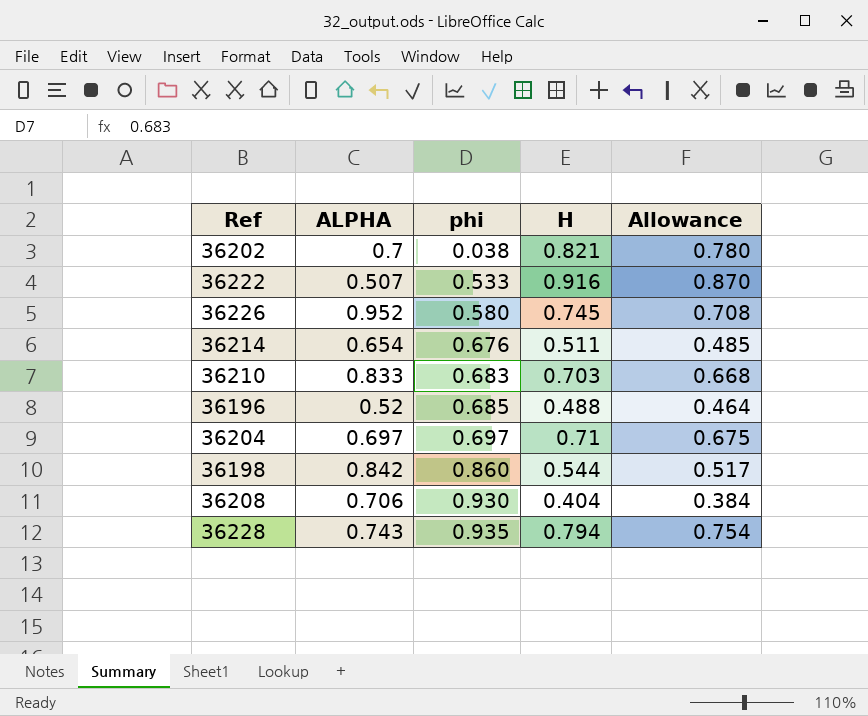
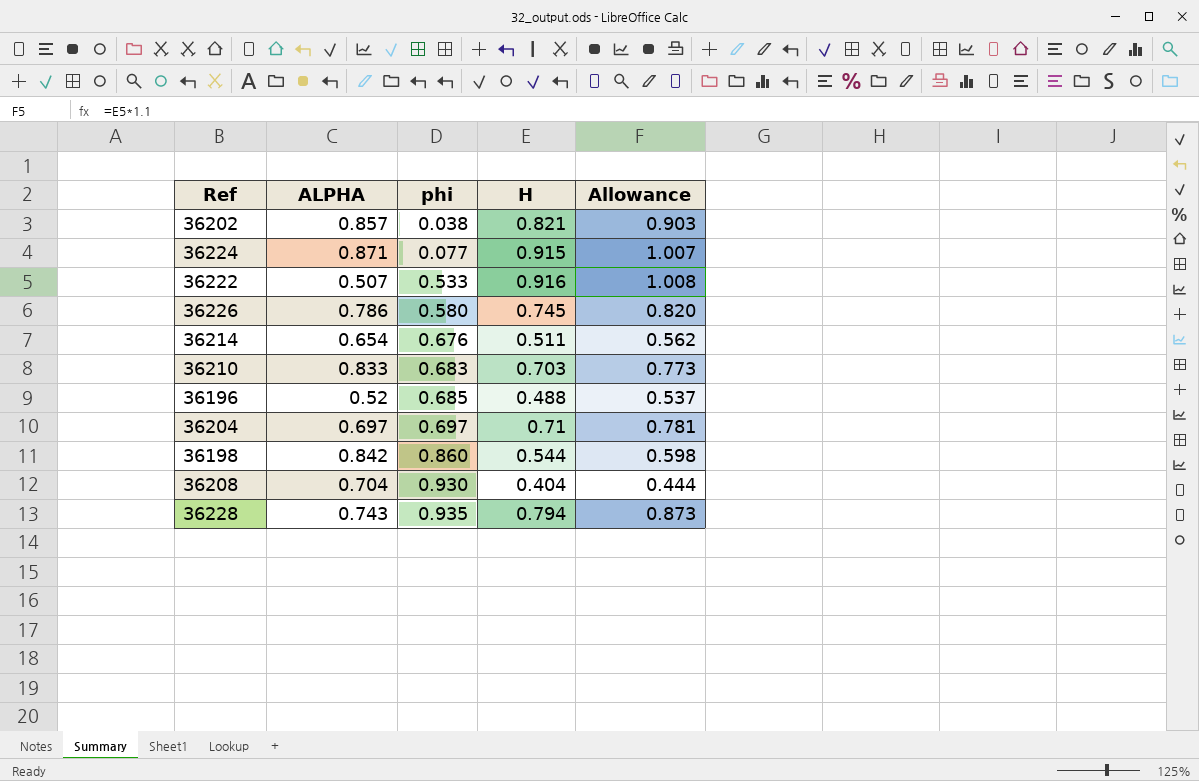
column Allowance | formula: [H] * 0.95 -> [H] * 1.1
36202 | ALPHA: 0.7 -> 0.857
row 36224: none -> 0.871 | 0.077 | 0.915 | 1.007
36226 | ALPHA: 0.952 -> 0.786
36208 | ALPHA: 0.706 -> 0.704

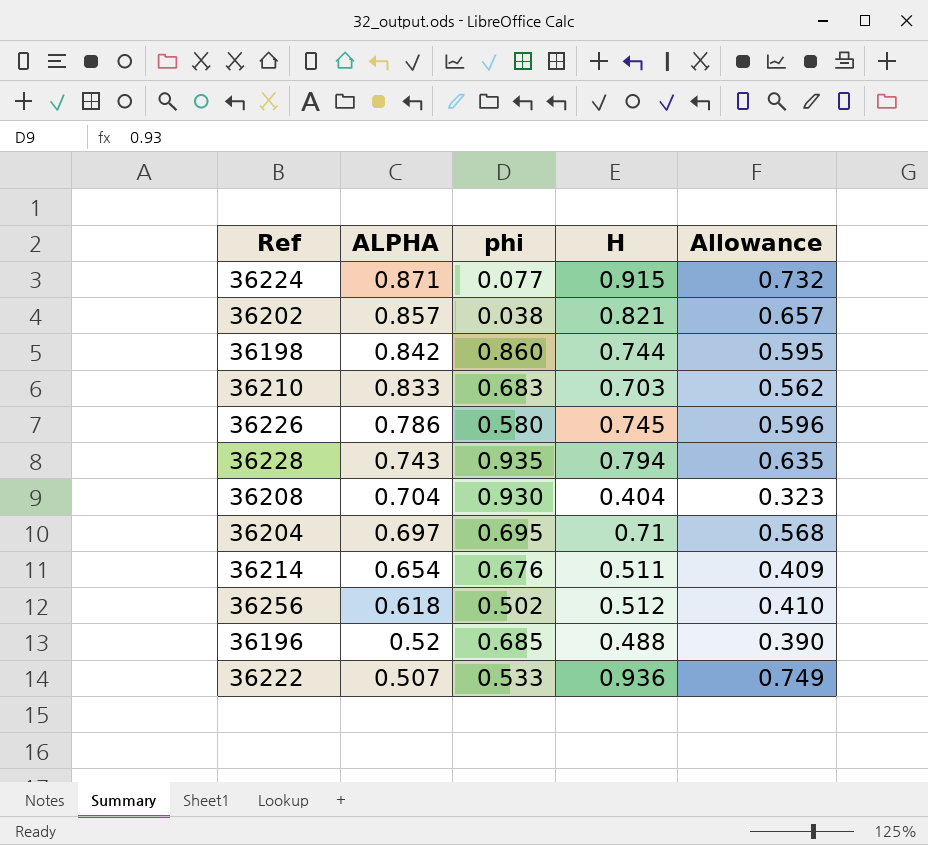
row order: phi ascending -> ALPHA descending
column Allowance | formula: [H] * 1.1 -> [H] * 0.8
36198 | H: 0.544 -> 0.744
36204 | phi: 0.697 -> 0.695
row 36256: none -> 0.618 | 0.502 | 0.512 | 0.410
36222 | H: 0.916 -> 0.936

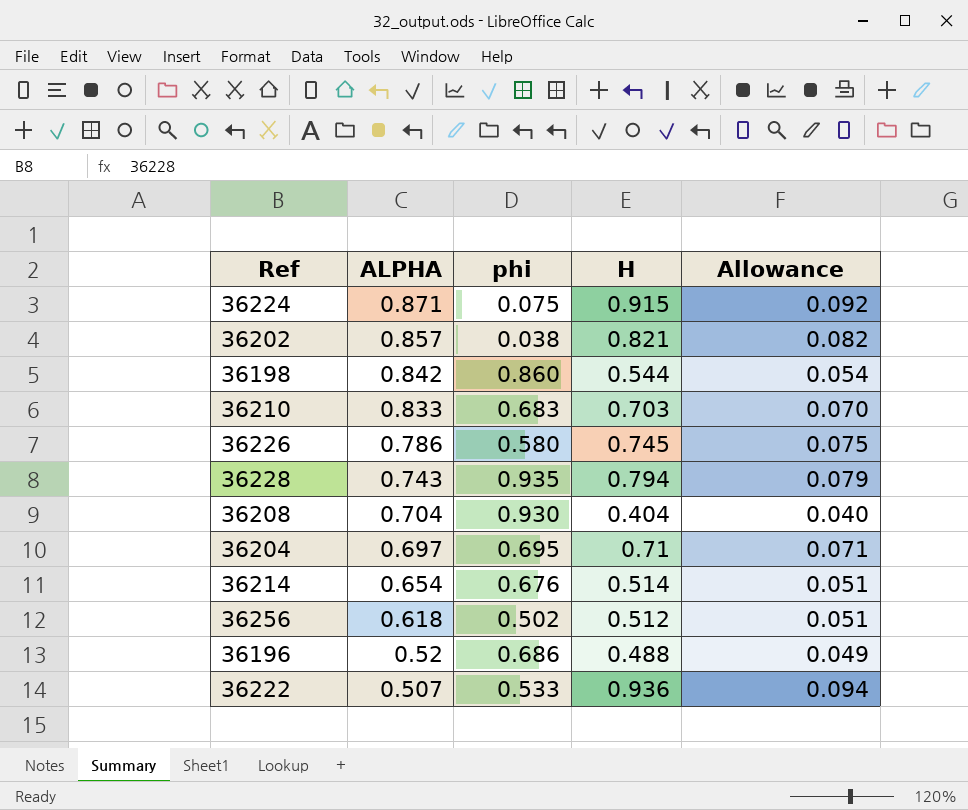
column Allowance | formula: [H] * 0.8 -> [H] * 0.1
36224 | phi: 0.077 -> 0.075
36198 | H: 0.744 -> 0.544
36214 | H: 0.511 -> 0.514
36196 | phi: 0.685 -> 0.686

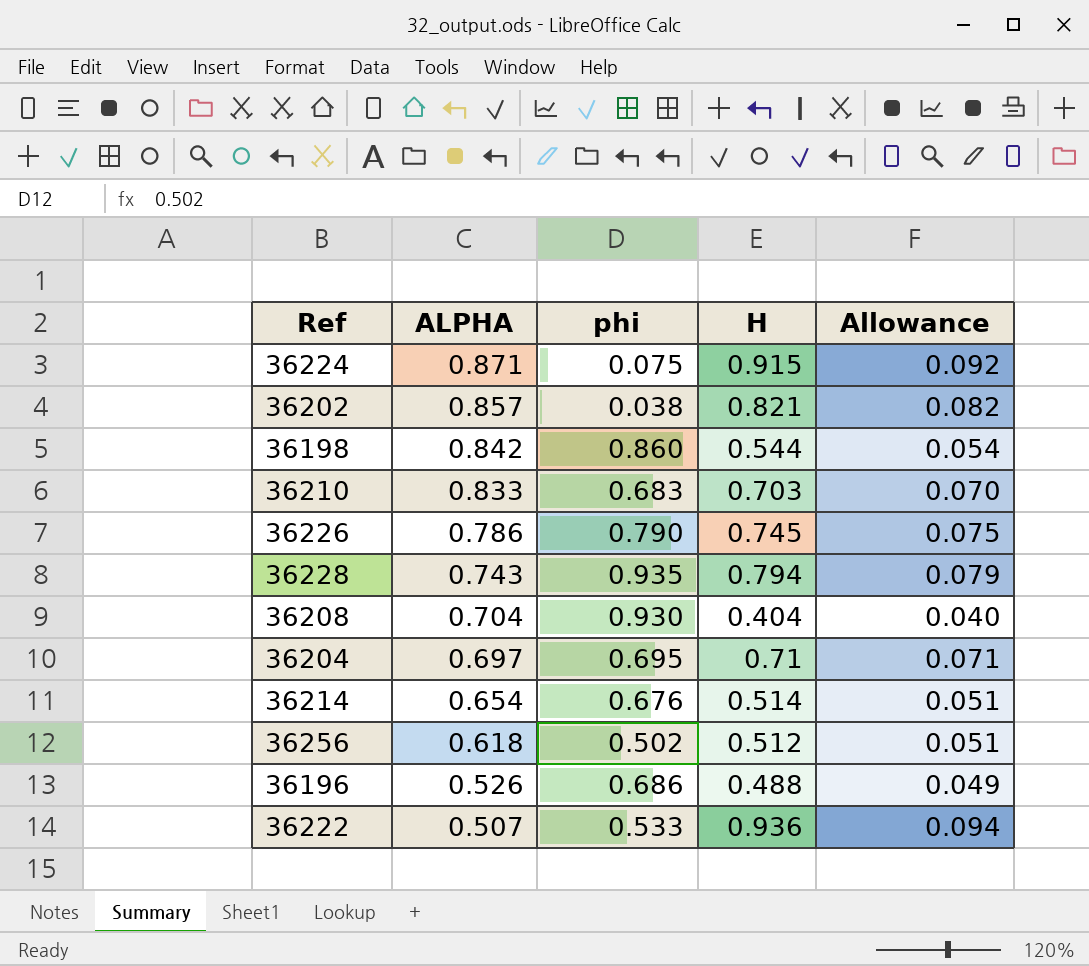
36226 | phi: 0.580 -> 0.790
36196 | ALPHA: 0.52 -> 0.526

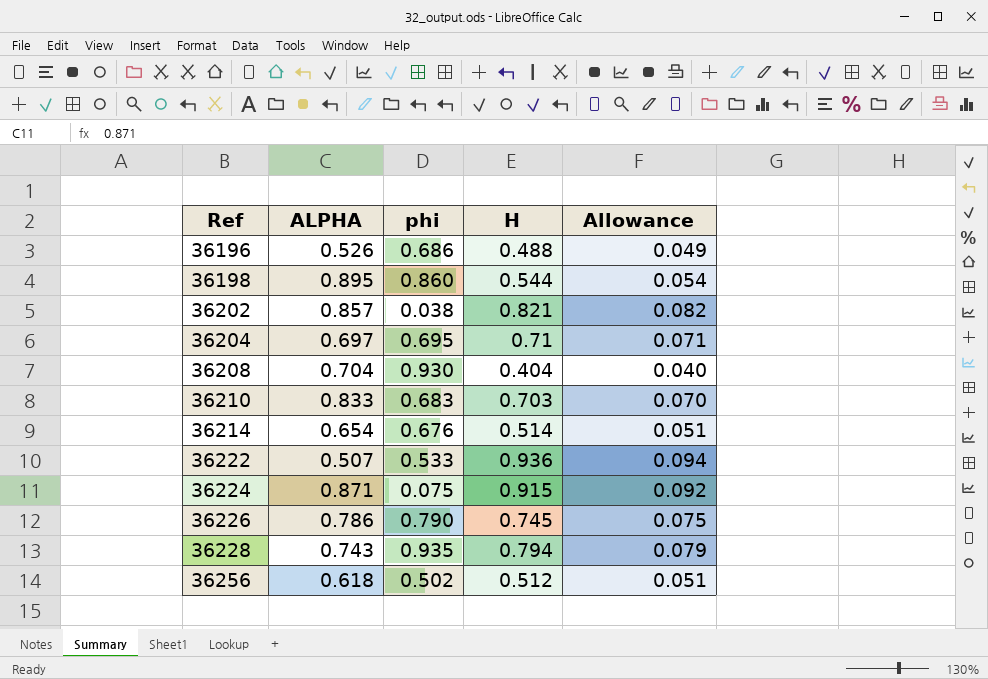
row order: ALPHA descending -> Ref ascending
36198 | ALPHA: 0.842 -> 0.895

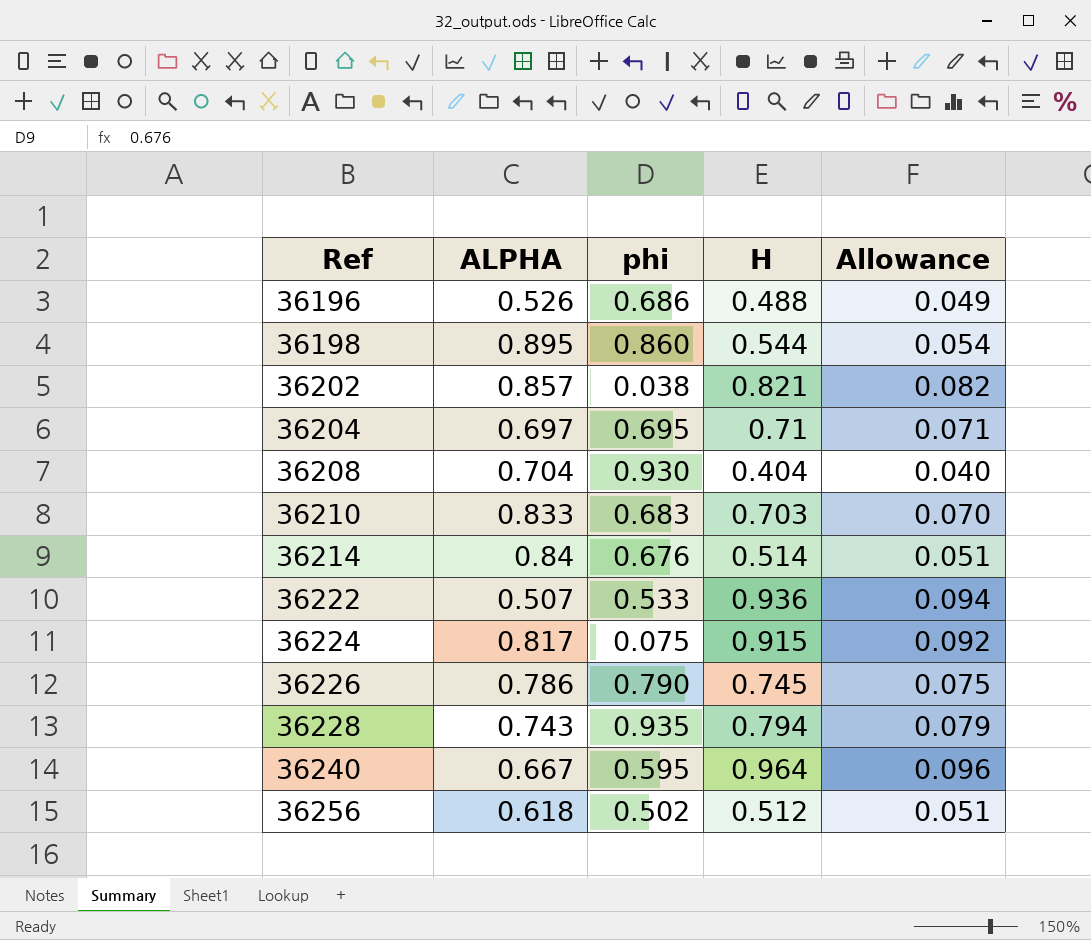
36214 | ALPHA: 0.654 -> 0.84
36224 | ALPHA: 0.871 -> 0.817
row 36240: none -> 0.667 | 0.595 | 0.964 | 0.096

